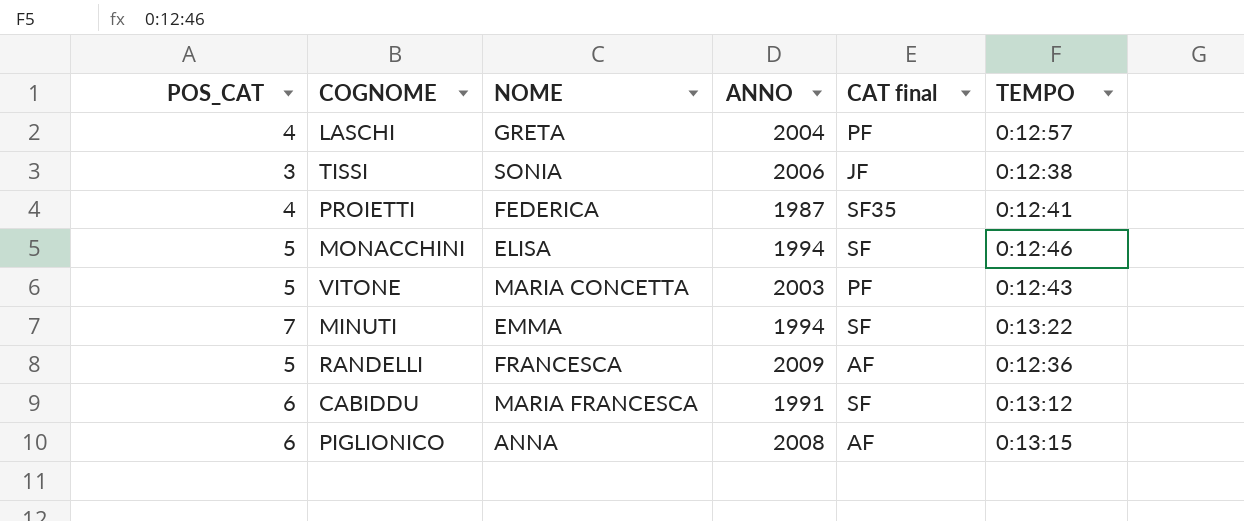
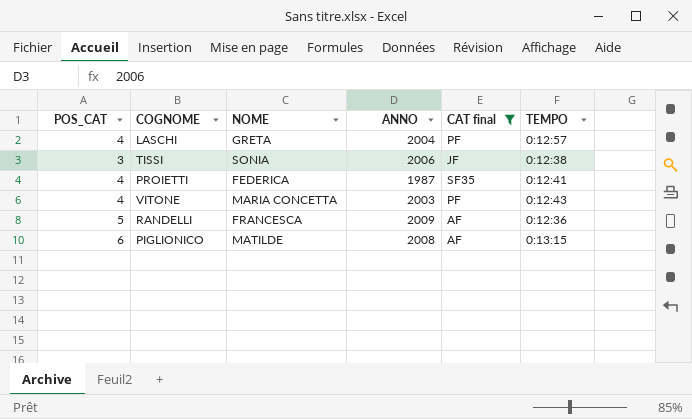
filter: none -> CAT final != SF
VITONE | POS_CAT: 5 -> 4
PIGLIONICO | NOME: ANNA -> MATILDE

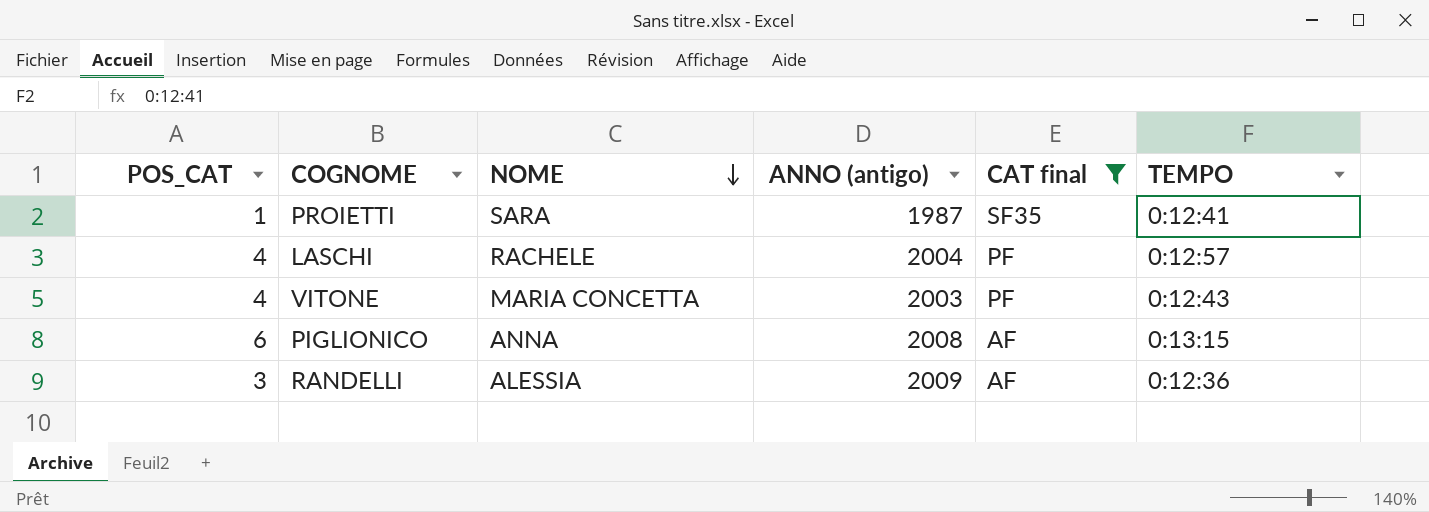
row order: none -> NOME descending
column name: ANNO -> ANNO (antigo)
row TISSI: 3 | SONIA | 2006 | JF | 0:12:38 -> none
PROIETTI | POS_CAT: 4 -> 1
PROIETTI | NOME: FEDERICA -> SARA
LASCHI | NOME: GRETA -> RACHELE
PIGLIONICO | NOME: MATILDE -> ANNA
RANDELLI | POS_CAT: 5 -> 3
RANDELLI | NOME: FRANCESCA -> ALESSIA

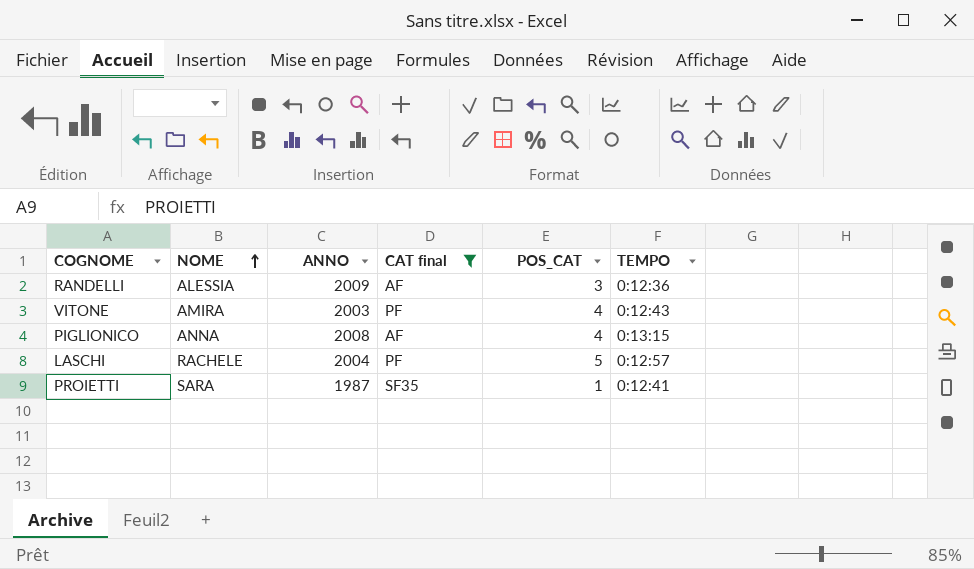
row order: NOME descending -> NOME ascending
column name: ANNO (antigo) -> ANNO
column POS_CAT | position: 1 -> 5
VITONE | NOME: MARIA CONCETTA -> AMIRA
PIGLIONICO | POS_CAT: 6 -> 4
LASCHI | POS_CAT: 4 -> 5

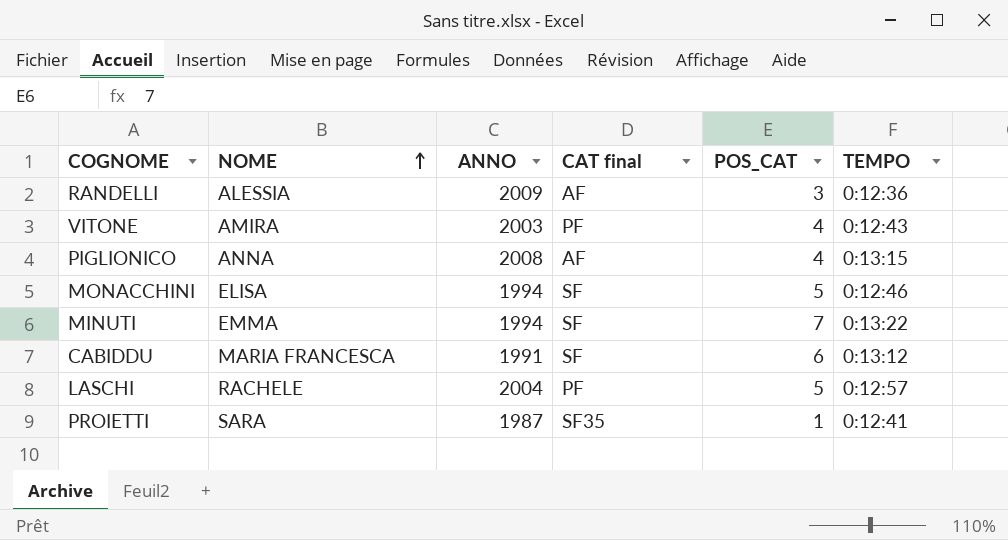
filter: CAT final != SF -> none

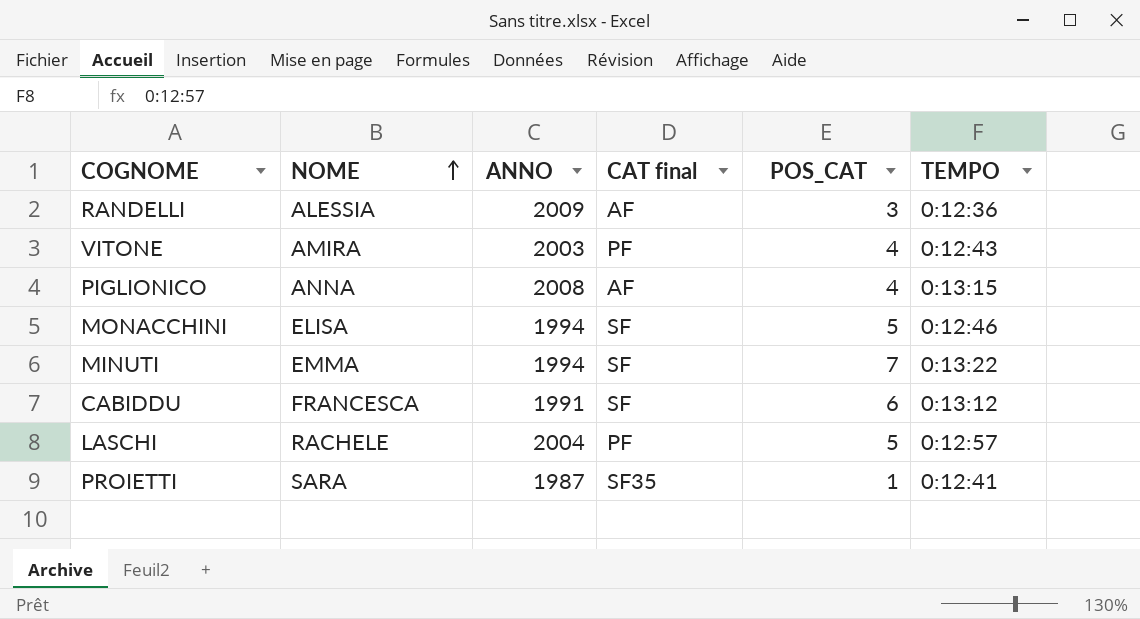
CABIDDU | NOME: MARIA FRANCESCA -> FRANCESCA

